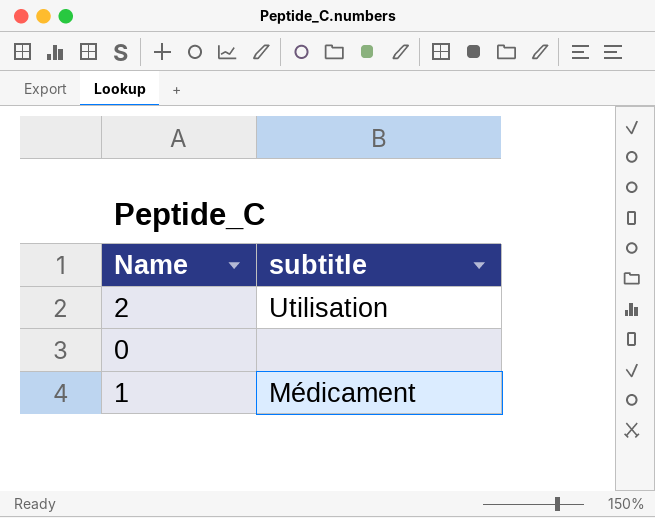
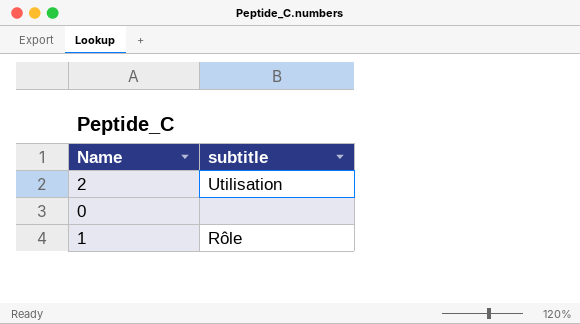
1 | subtitle: Médicament -> Rôle

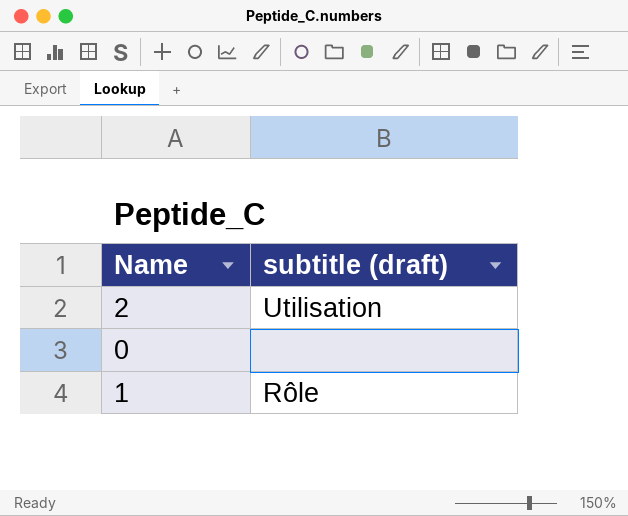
column name: subtitle -> subtitle (draft)

